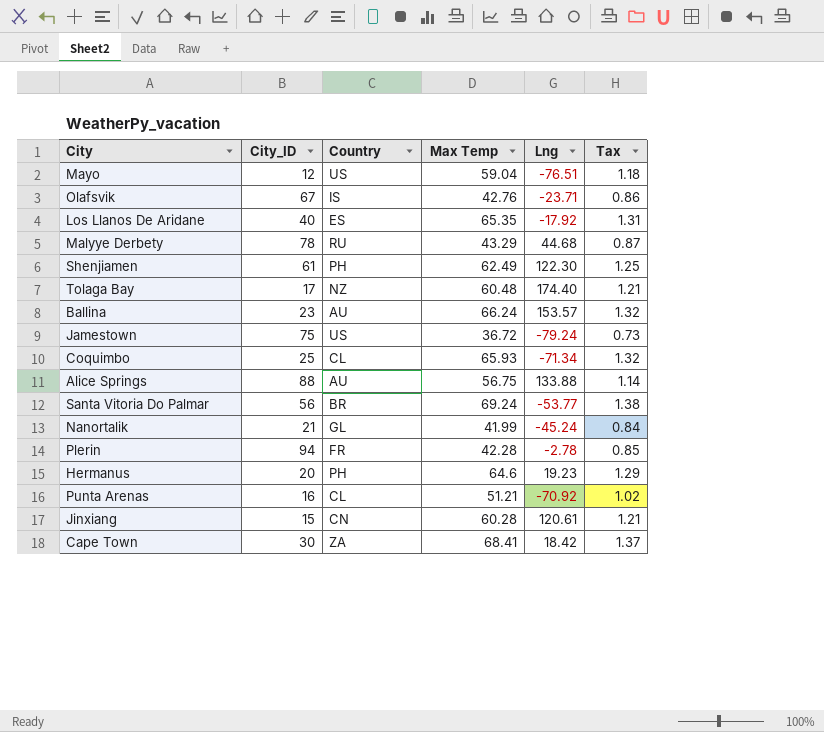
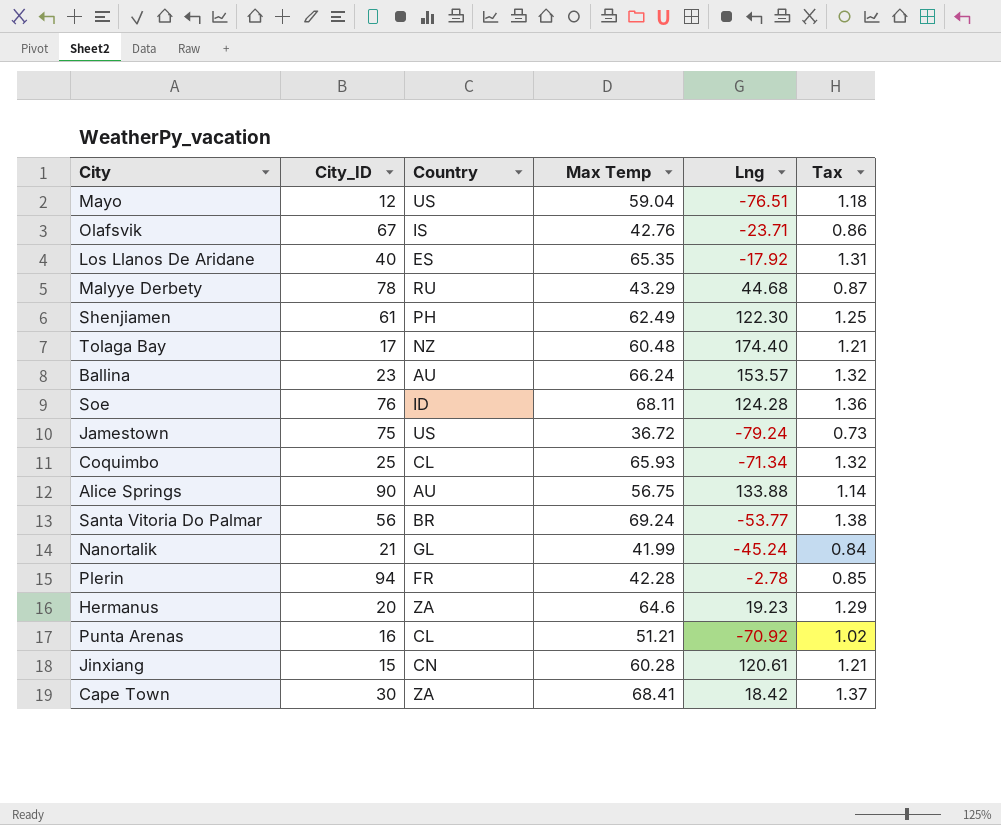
row Soe: none -> 76 | ID | 68.11 | 124.28 | 1.36
Alice Springs | City_ID: 88 -> 90
Hermanus | Country: PH -> ZA

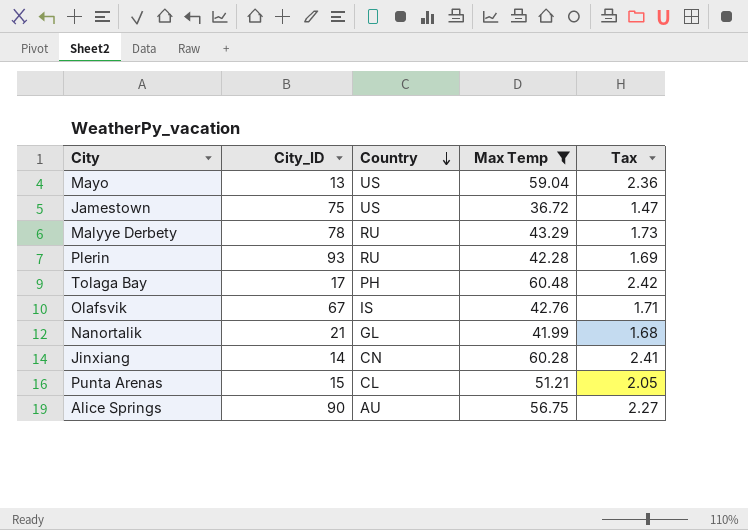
filter: none -> Max Temp <= 60.48
row order: none -> Country descending
column Lng | position: 5 -> none
column Tax | formula: [Max Temp] * 0.02 -> [Max Temp] * 0.04
Mayo | City_ID: 12 -> 13
Plerin | City_ID: 94 -> 93
Plerin | Country: FR -> RU
Tolaga Bay | Country: NZ -> PH
Jinxiang | City_ID: 15 -> 14
Punta Arenas | City_ID: 16 -> 15

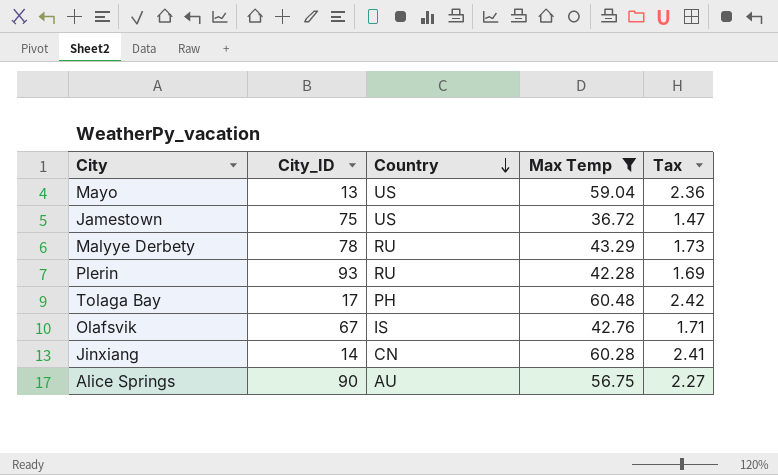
row Nanortalik: 21 | GL | 41.99 | 1.68 -> none
row Punta Arenas: 15 | CL | 51.21 | 2.05 -> none

